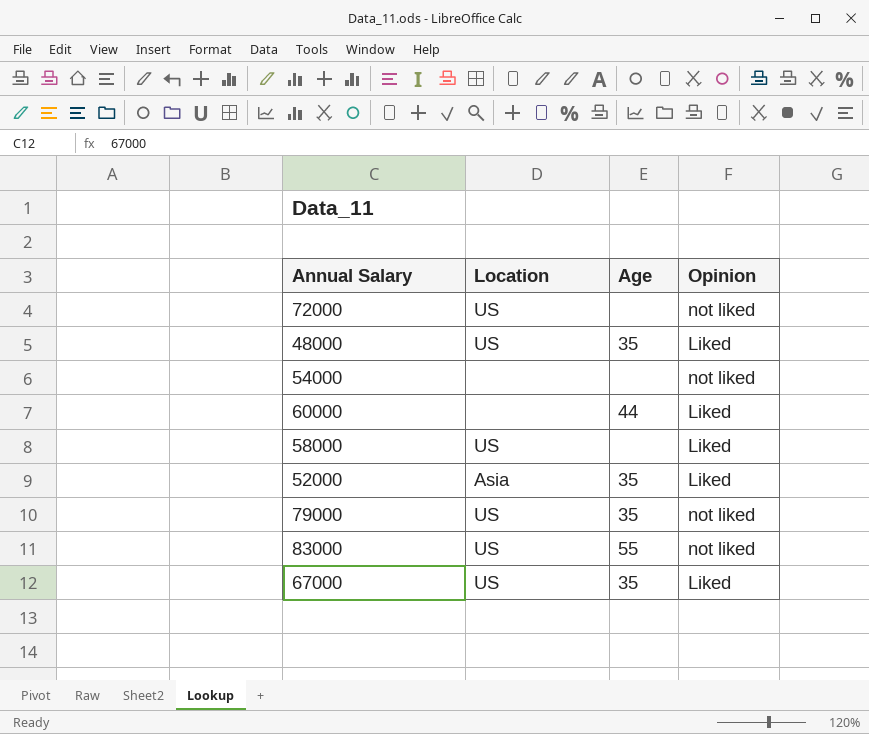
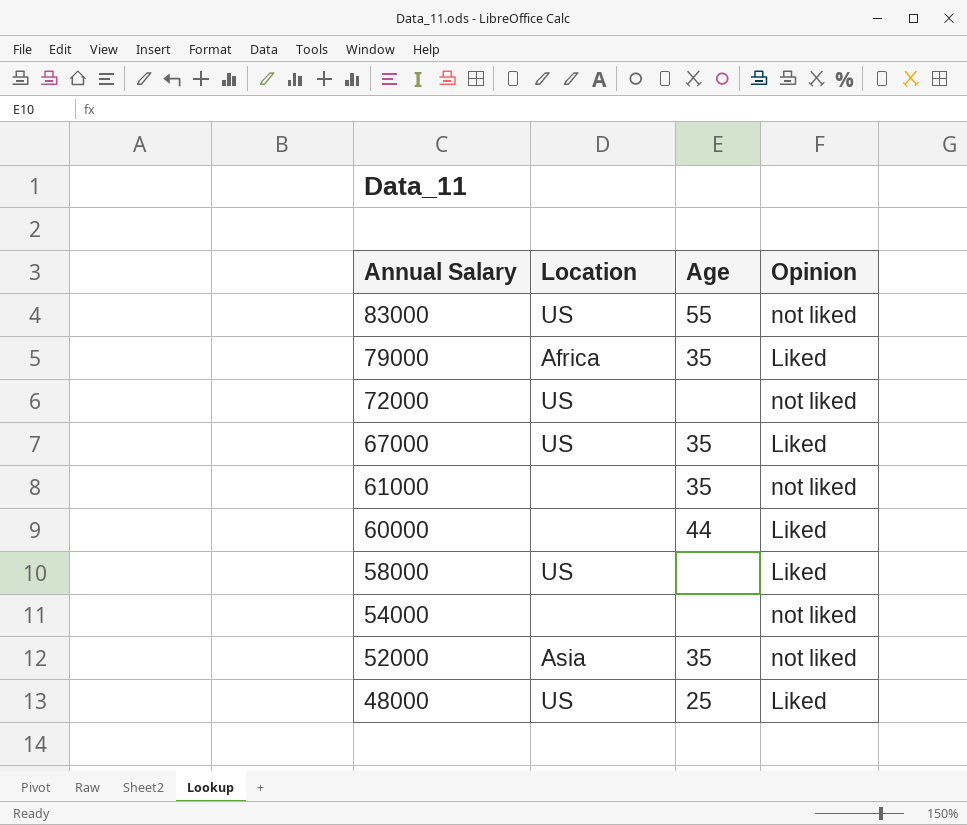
row order: none -> Annual Salary descending
79000 | Location: US -> Africa
79000 | Opinion: not liked -> Liked
row 61000: none -> none | 35 | not liked
52000 | Opinion: Liked -> not liked
48000 | Age: 35 -> 25

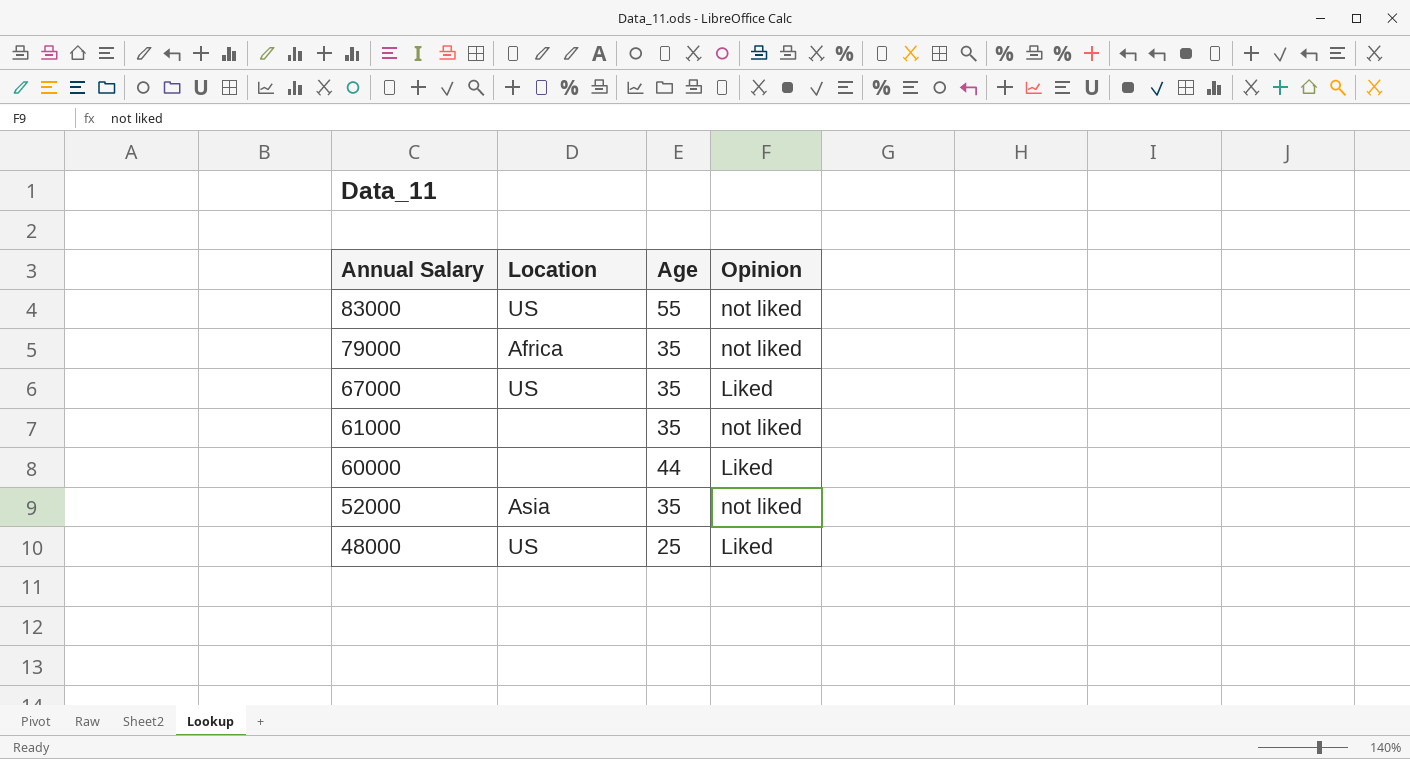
row 72000: US | none | not liked -> none
row 58000: US | none | Liked -> none
row 54000: none | none | not liked -> none
79000 | Opinion: Liked -> not liked

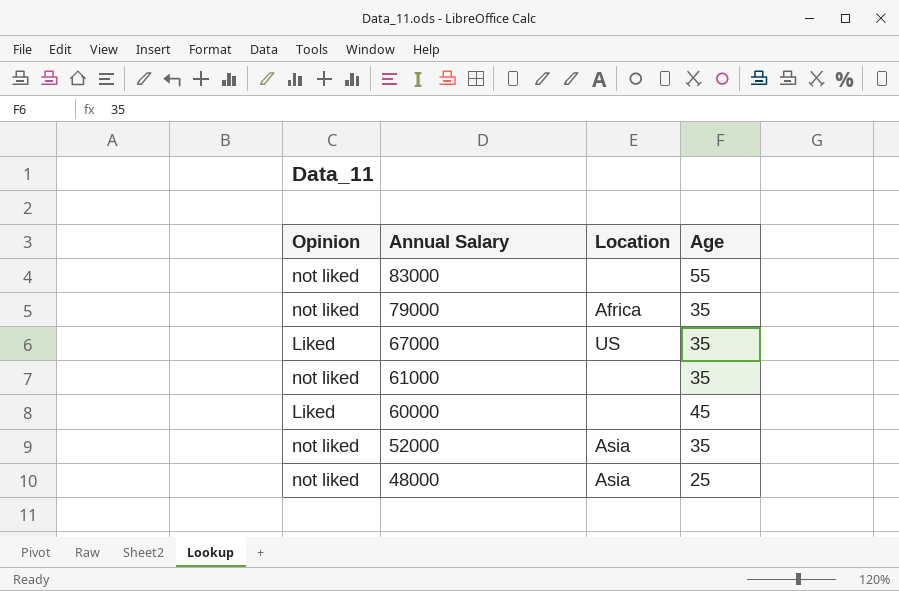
column Opinion | position: 4 -> 1
83000 | Location: US -> none
60000 | Age: 44 -> 45
48000 | Opinion: Liked -> not liked
48000 | Location: US -> Asia

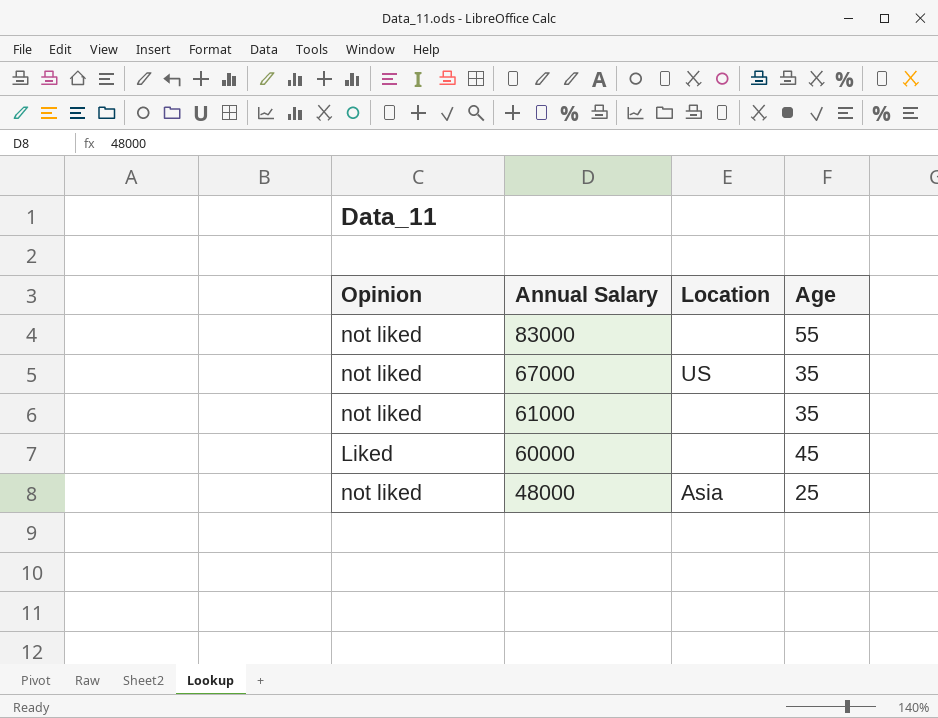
row 79000: not liked | Africa | 35 -> none
row 52000: not liked | Asia | 35 -> none
67000 | Opinion: Liked -> not liked

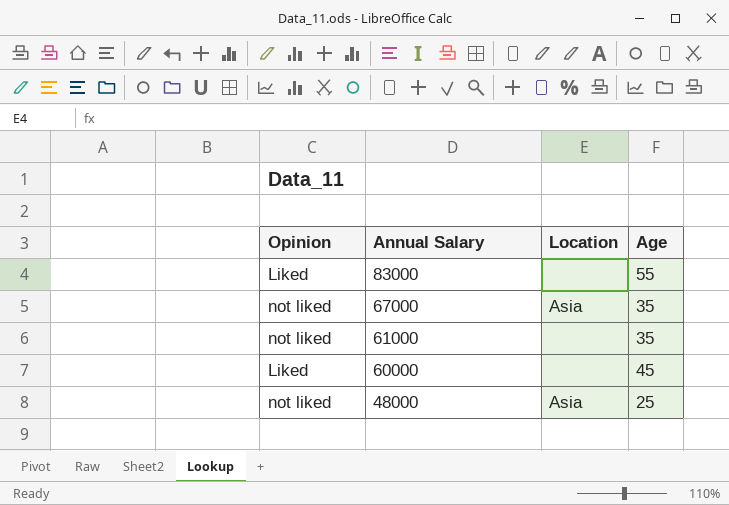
83000 | Opinion: not liked -> Liked
67000 | Location: US -> Asia

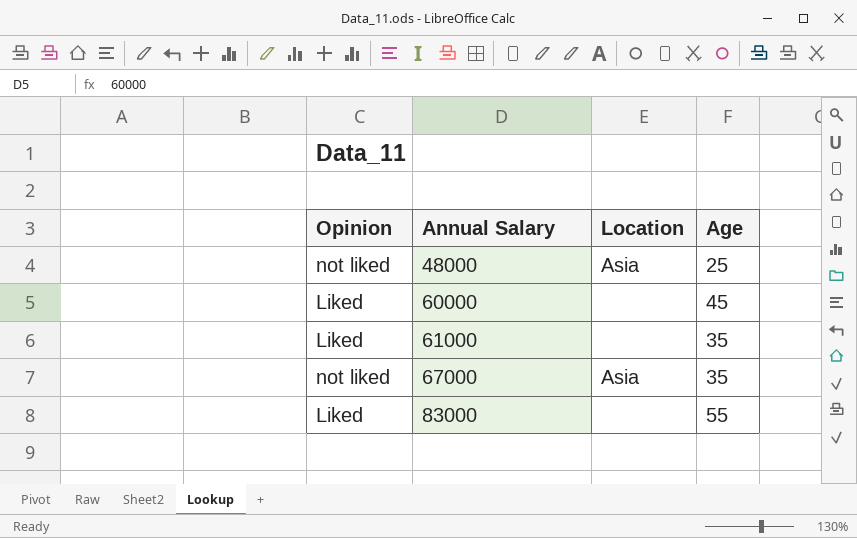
row order: Annual Salary descending -> Annual Salary ascending
61000 | Opinion: not liked -> Liked

